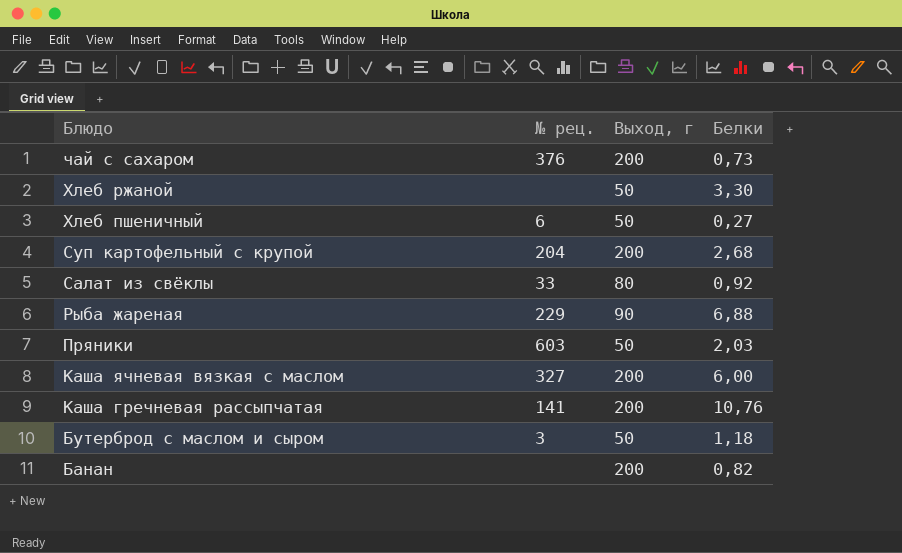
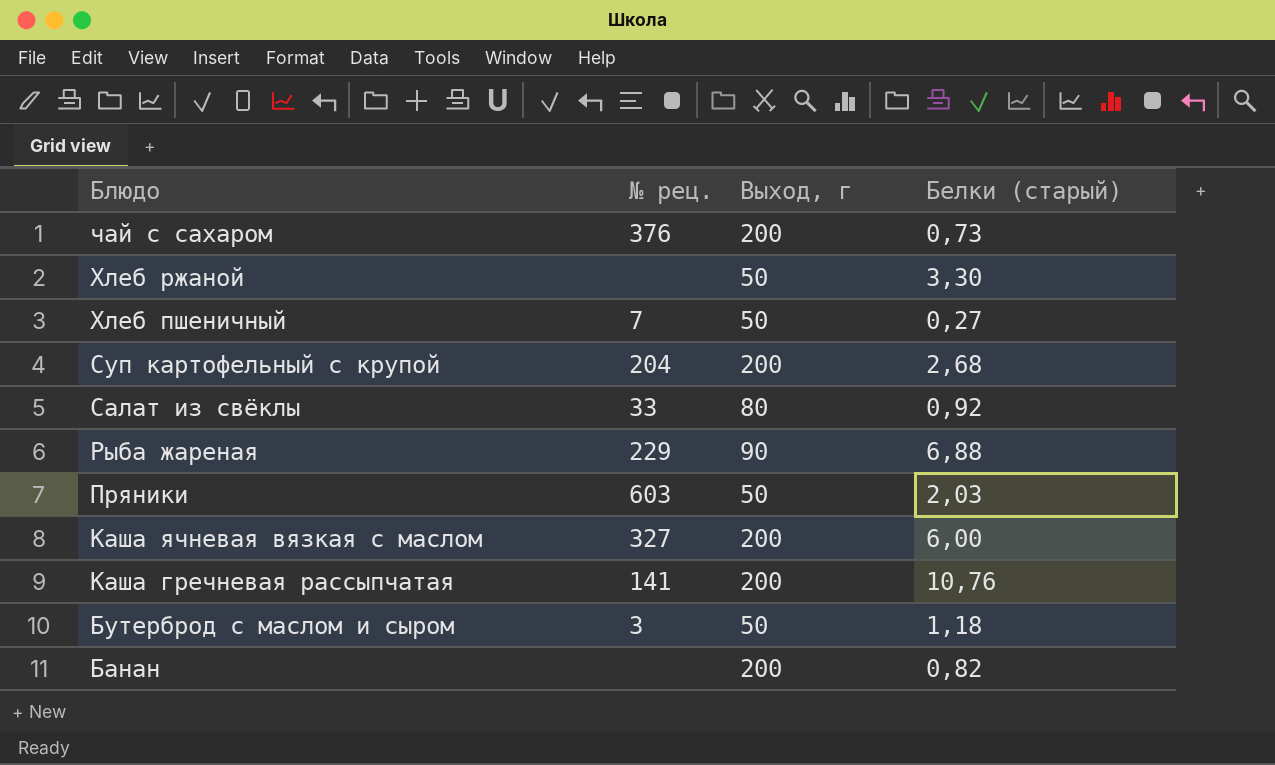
column name: Белки -> Белки (старый)
Хлеб пшеничный | № рец.: 6 -> 7

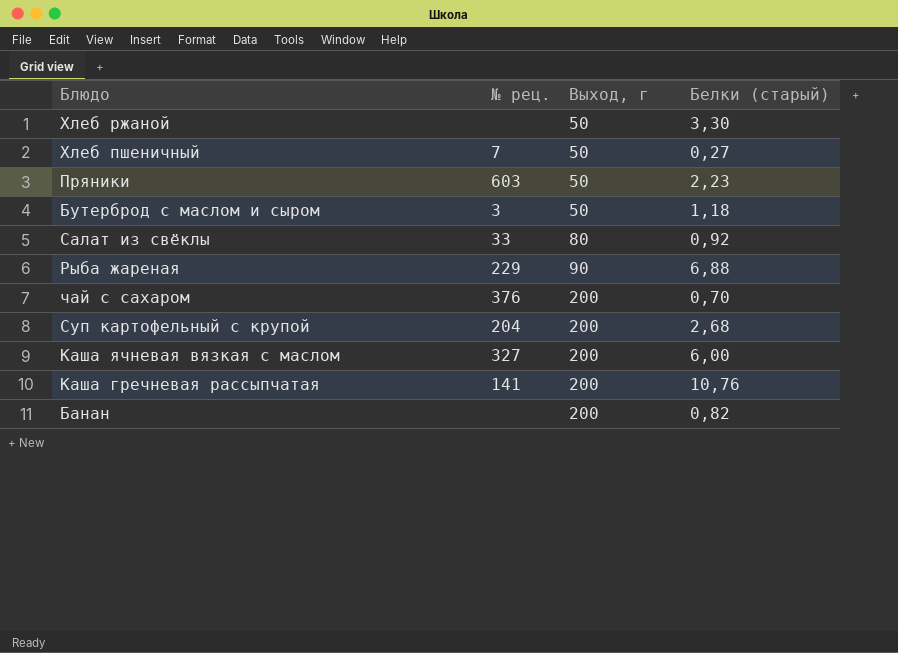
row order: Блюдо descending -> Выход, г ascending
Пряники | Белки (старый): 2,03 -> 2,23
чай с сахаром | Белки (старый): 0,73 -> 0,70

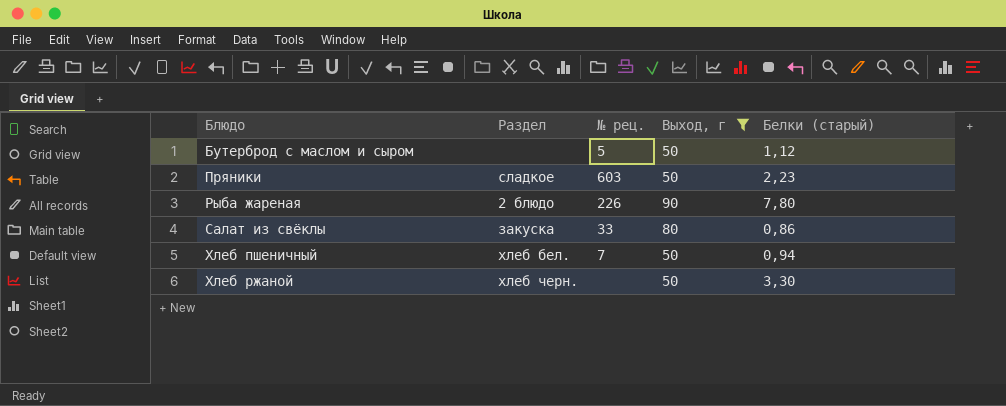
filter: none -> Выход, г != 200
row order: Выход, г ascending -> Блюдо ascending
column Раздел | position: none -> 2
Бутерброд с маслом и сыром | № рец.: 3 -> 5
Бутерброд с маслом и сыром | Белки (старый): 1,18 -> 1,12
Рыба жареная | № рец.: 229 -> 226
Рыба жареная | Белки (старый): 6,88 -> 7,80
Салат из свёклы | Белки (старый): 0,92 -> 0,86
Хлеб пшеничный | Белки (старый): 0,27 -> 0,94

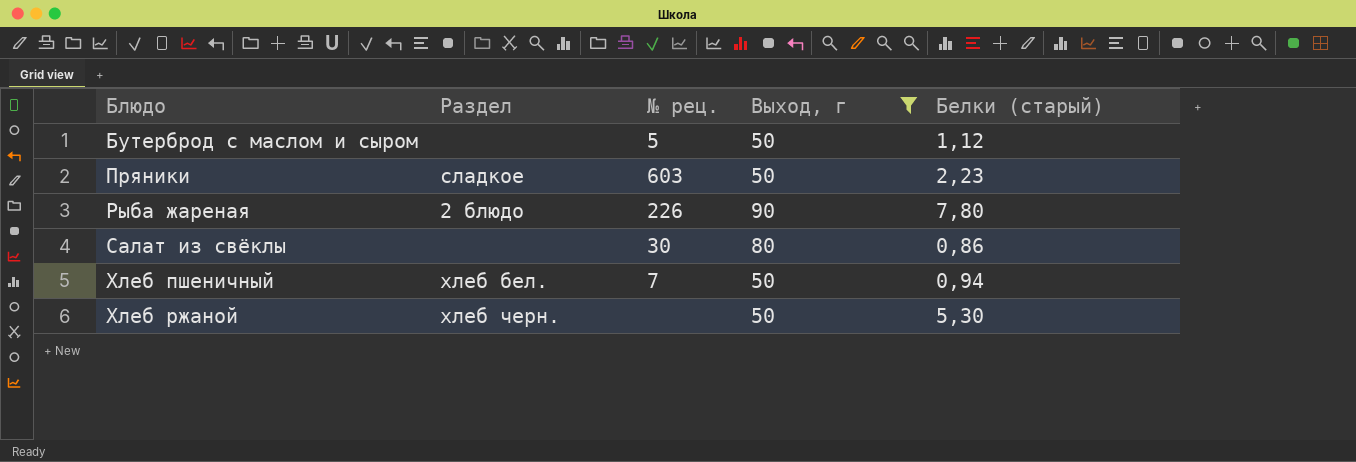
Салат из свёклы | Раздел: закуска -> none
Салат из свёклы | № рец.: 33 -> 30
Хлеб ржаной | Белки (старый): 3,30 -> 5,30

